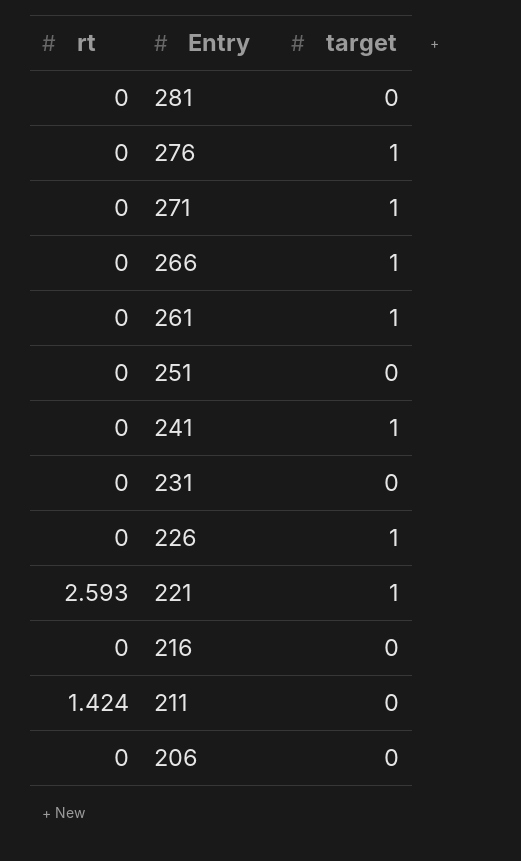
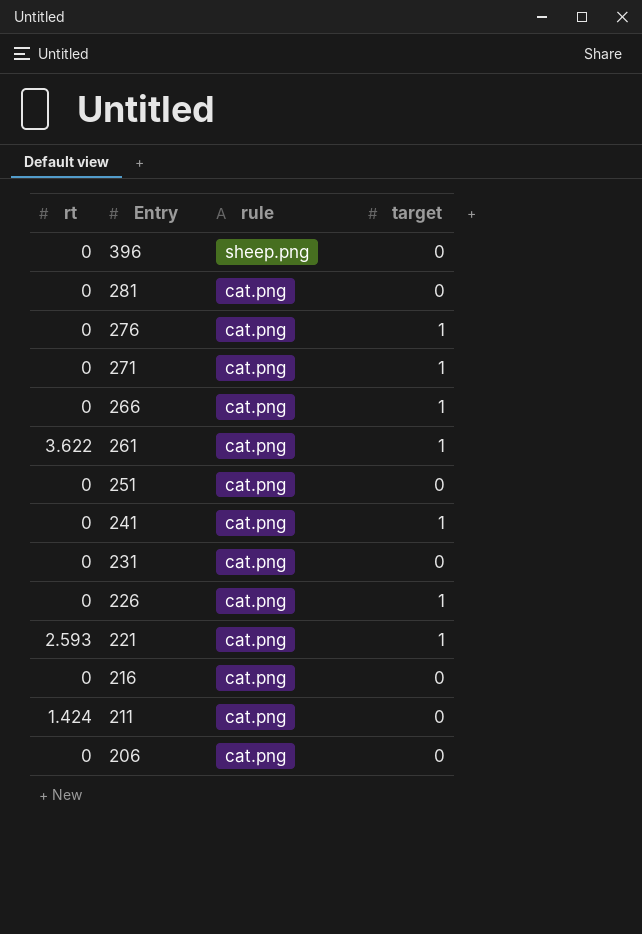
column rule | position: none -> 3
row 396: none -> 0 | sheep.png | 0
261 | rt: 0 -> 3.622

